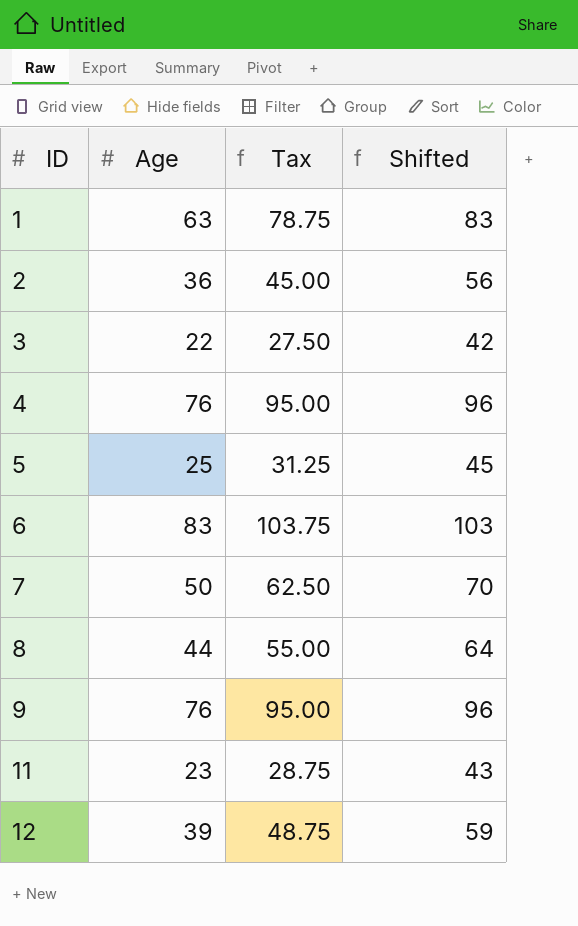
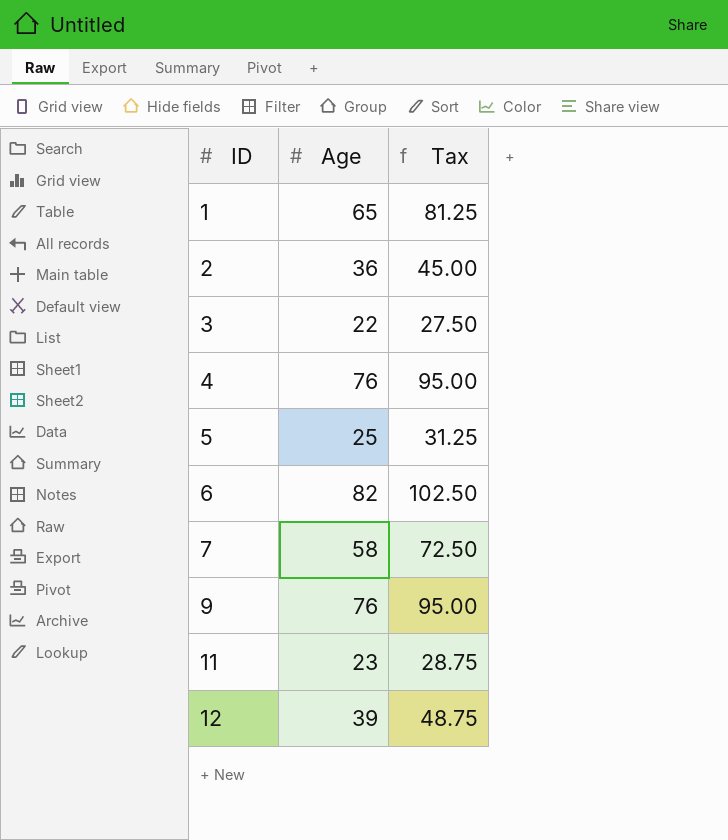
column Shifted | formula: [Age] + 20 -> none
row 8: 44 | 55.00 | 64 -> none
1 | Age: 63 -> 65
1 | Tax: 78.75 -> 81.25
6 | Age: 83 -> 82
6 | Tax: 103.75 -> 102.50
7 | Age: 50 -> 58
7 | Tax: 62.50 -> 72.50

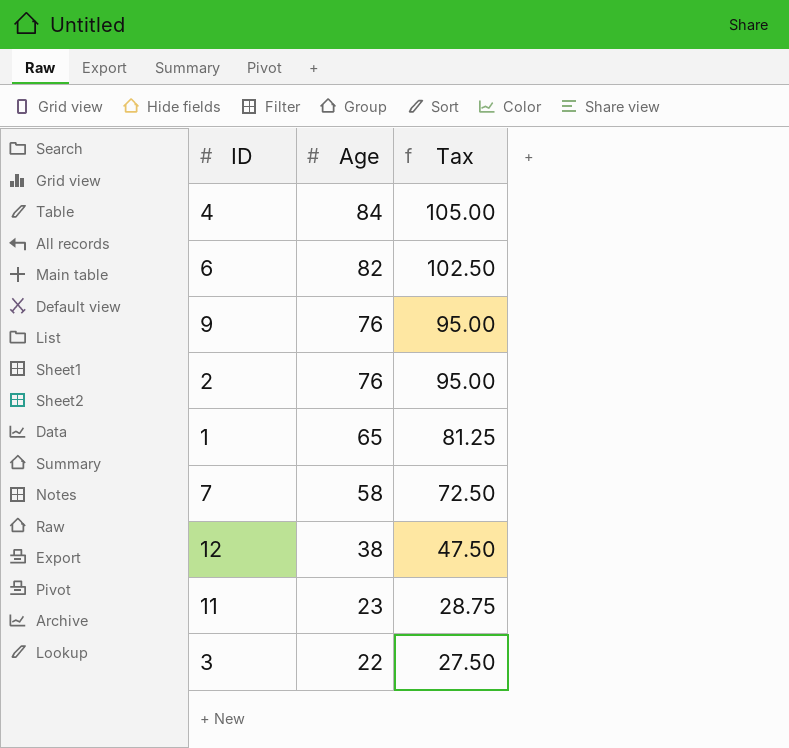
row order: ID ascending -> Age descending
row 5: 25 | 31.25 -> none
4 | Age: 76 -> 84
4 | Tax: 95.00 -> 105.00
2 | Age: 36 -> 76
2 | Tax: 45.00 -> 95.00
12 | Age: 39 -> 38
12 | Tax: 48.75 -> 47.50

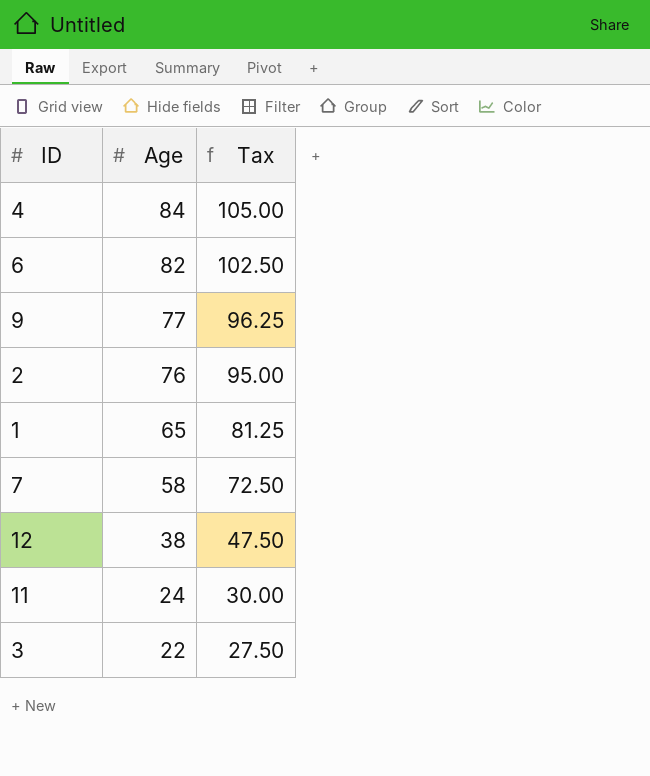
9 | Age: 76 -> 77
9 | Tax: 95.00 -> 96.25
11 | Age: 23 -> 24
11 | Tax: 28.75 -> 30.00

